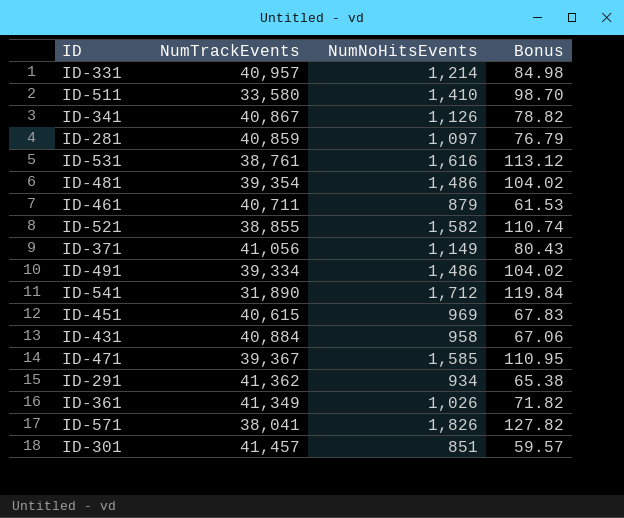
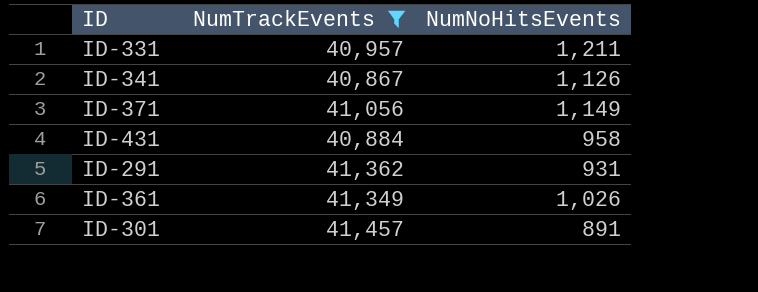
filter: none -> NumTrackEvents >= 40,867
column Bonus | formula: [NumNoHitsEvents] * 0.07 -> none
ID-331 | NumNoHitsEvents: 1,214 -> 1,211
ID-291 | NumNoHitsEvents: 934 -> 931
ID-301 | NumNoHitsEvents: 851 -> 891

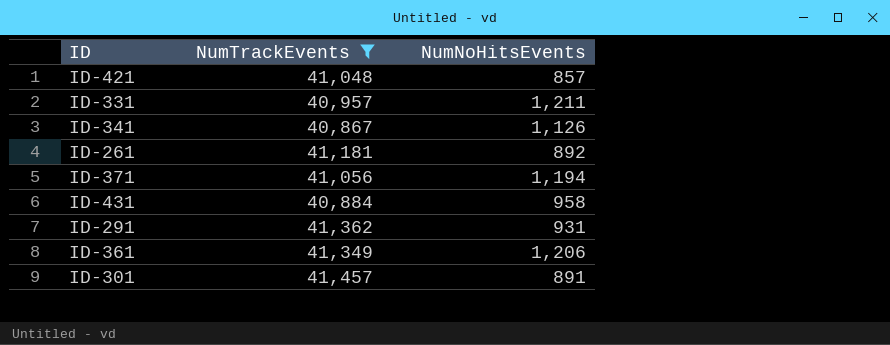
row ID-421: none -> 41,048 | 857
row ID-261: none -> 41,181 | 892
ID-371 | NumNoHitsEvents: 1,149 -> 1,194
ID-361 | NumNoHitsEvents: 1,026 -> 1,206

